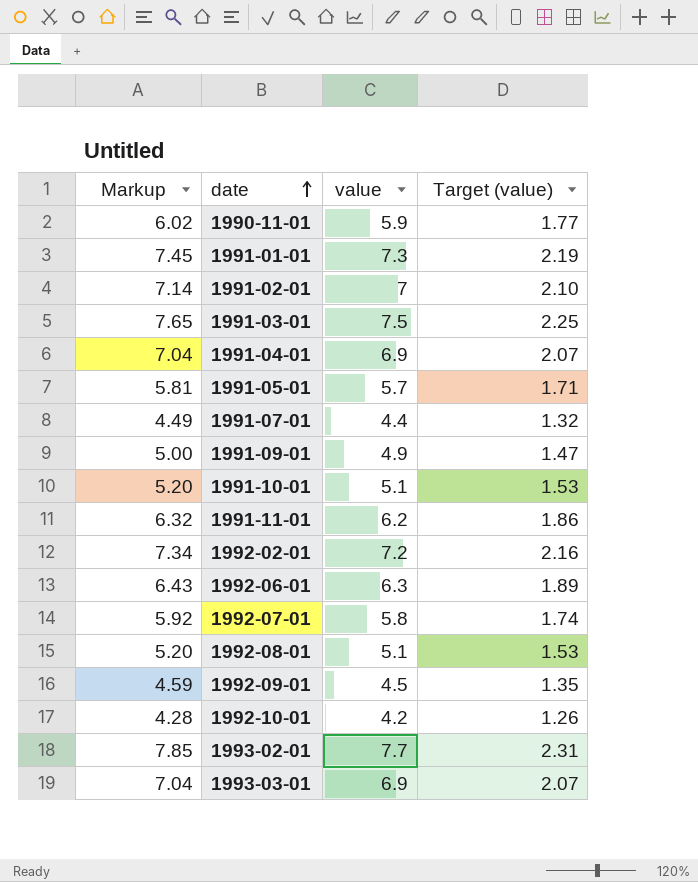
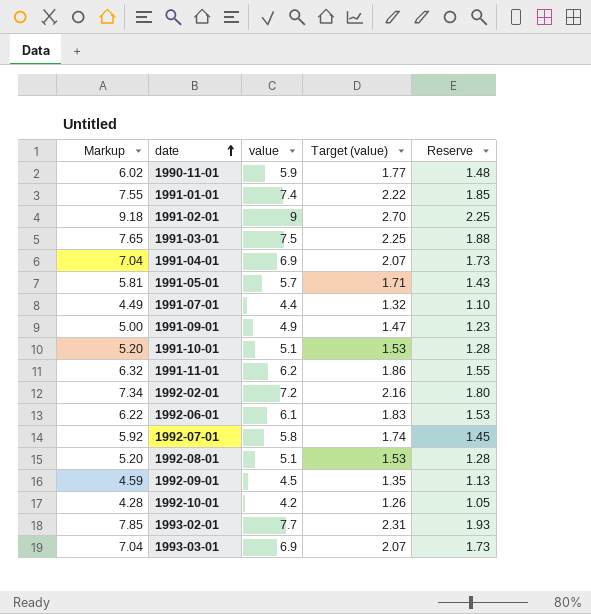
column Reserve | formula: none -> [value] * 0.25
1991-01-01 | Markup: 7.45 -> 7.55
1991-01-01 | value: 7.3 -> 7.4
1991-01-01 | Target (value): 2.19 -> 2.22
1991-02-01 | Markup: 7.14 -> 9.18
1991-02-01 | value: 7 -> 9
1991-02-01 | Target (value): 2.10 -> 2.70
1992-06-01 | Markup: 6.43 -> 6.22
1992-06-01 | value: 6.3 -> 6.1
1992-06-01 | Target (value): 1.89 -> 1.83

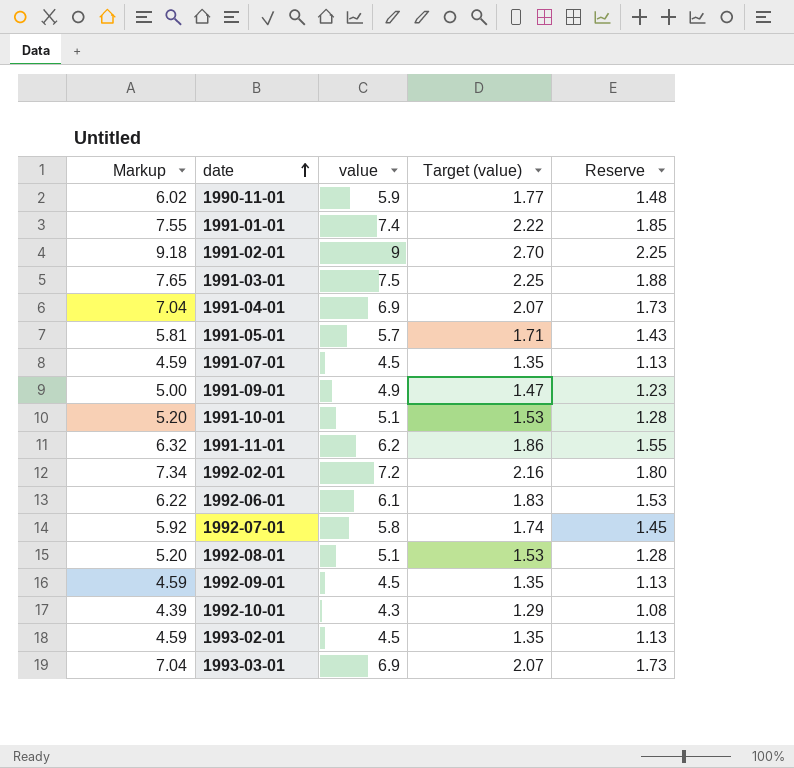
1991-07-01 | Markup: 4.49 -> 4.59
1991-07-01 | value: 4.4 -> 4.5
1991-07-01 | Target (value): 1.32 -> 1.35
1991-07-01 | Reserve: 1.10 -> 1.13
1992-10-01 | Markup: 4.28 -> 4.39
1992-10-01 | value: 4.2 -> 4.3
1992-10-01 | Target (value): 1.26 -> 1.29
1992-10-01 | Reserve: 1.05 -> 1.08
1993-02-01 | Markup: 7.85 -> 4.59
1993-02-01 | value: 7.7 -> 4.5
1993-02-01 | Target (value): 2.31 -> 1.35
1993-02-01 | Reserve: 1.93 -> 1.13

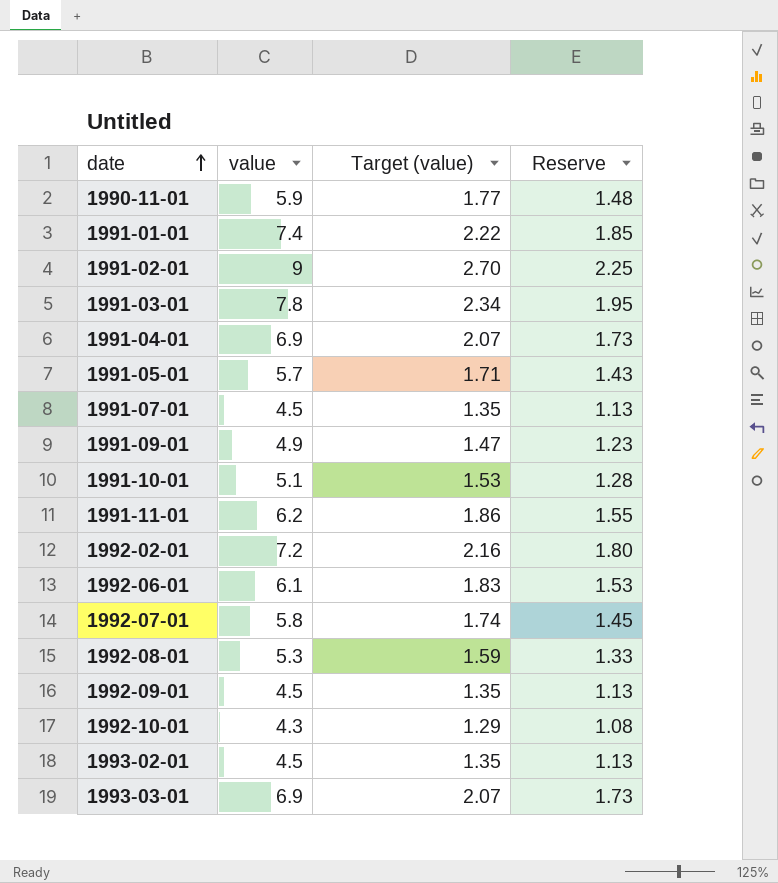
column Markup | formula: [value] * 1.02 -> none
1991-03-01 | value: 7.5 -> 7.8
1991-03-01 | Target (value): 2.25 -> 2.34
1991-03-01 | Reserve: 1.88 -> 1.95
1992-08-01 | value: 5.1 -> 5.3
1992-08-01 | Target (value): 1.53 -> 1.59
1992-08-01 | Reserve: 1.28 -> 1.33

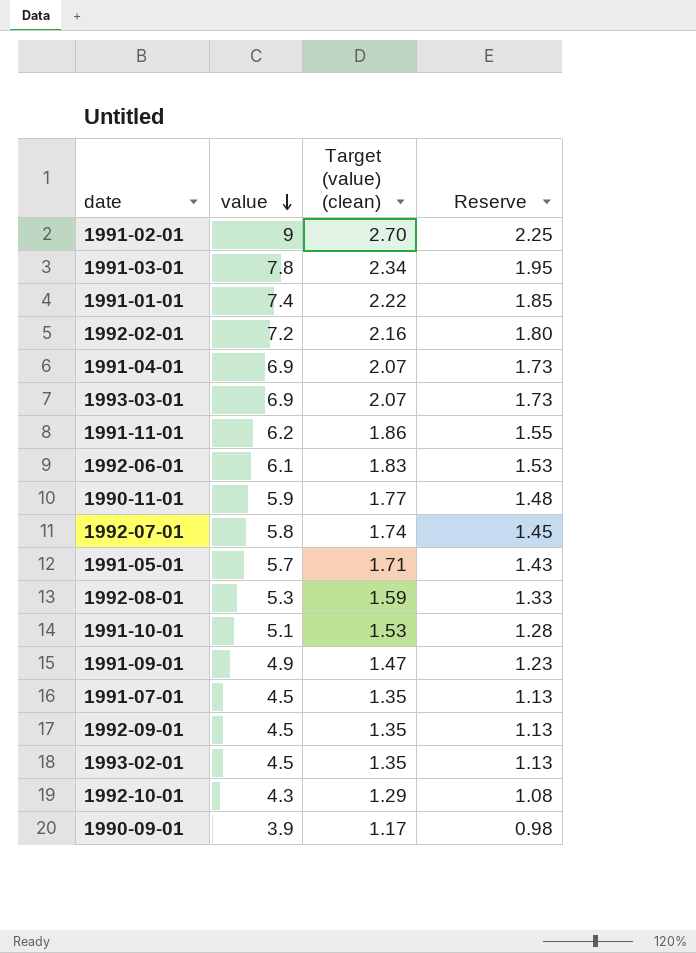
row order: date ascending -> value descending
column name: Target (value) -> Target (value) (clean)
row 1990-09-01: none -> 3.9 | 1.17 | 0.98

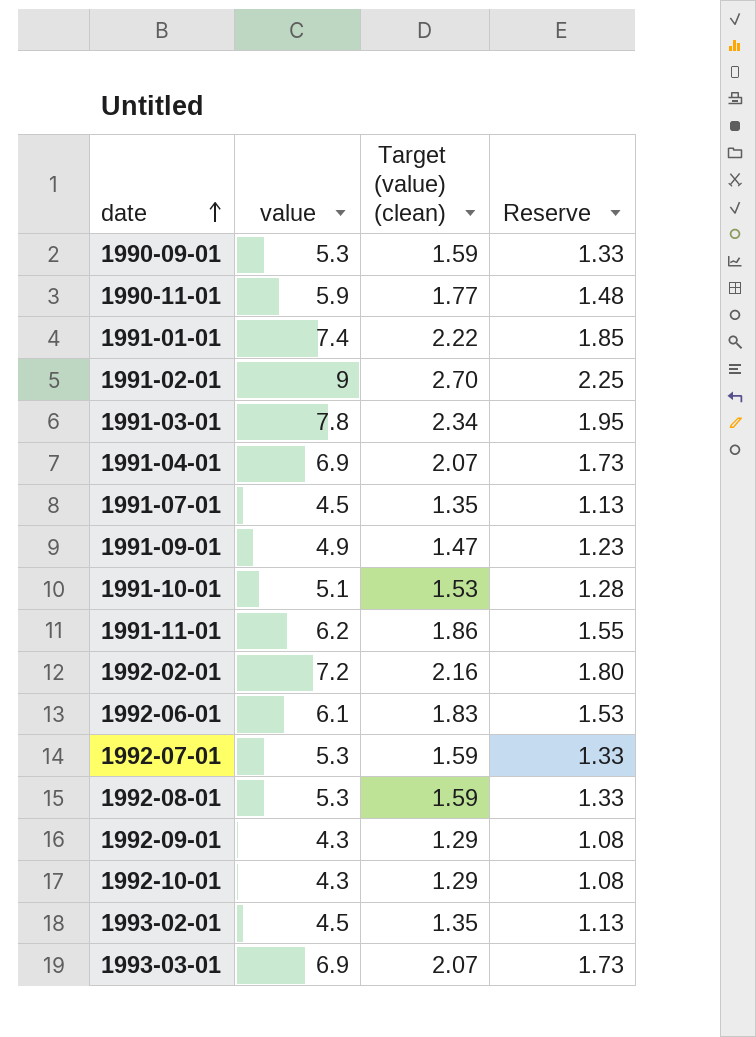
row order: value descending -> date ascending
row 1991-05-01: 5.7 | 1.71 | 1.43 -> none
1990-09-01 | value: 3.9 -> 5.3
1990-09-01 | Target (value) (clean): 1.17 -> 1.59
1990-09-01 | Reserve: 0.98 -> 1.33
1992-07-01 | value: 5.8 -> 5.3
1992-07-01 | Target (value) (clean): 1.74 -> 1.59
1992-07-01 | Reserve: 1.45 -> 1.33
1992-09-01 | value: 4.5 -> 4.3
1992-09-01 | Target (value) (clean): 1.35 -> 1.29
1992-09-01 | Reserve: 1.13 -> 1.08

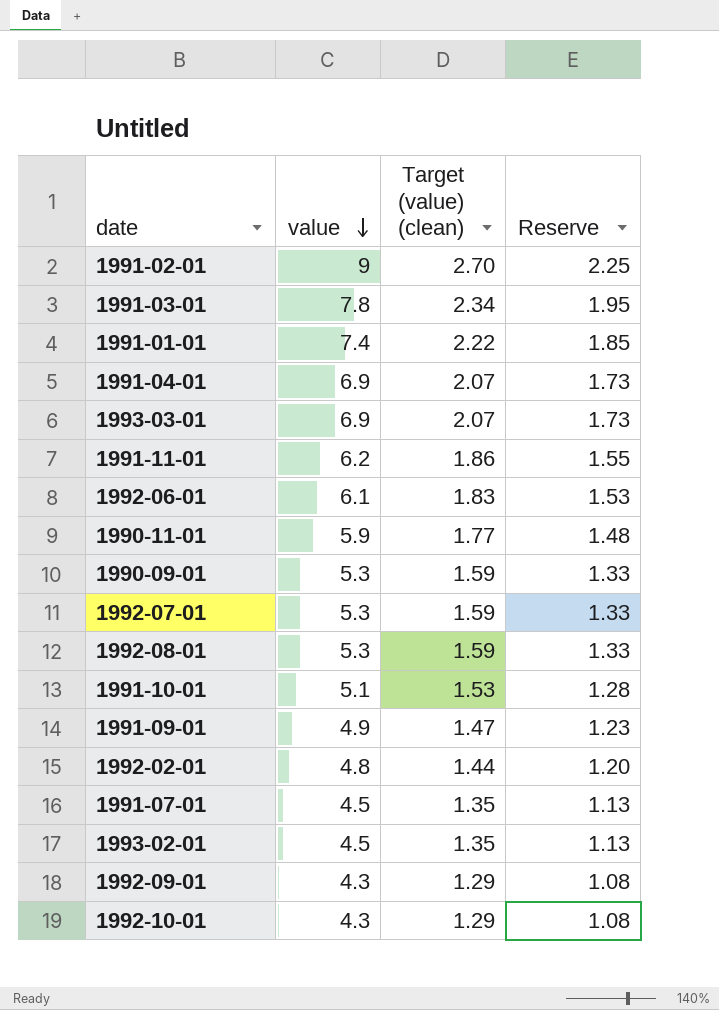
row order: date ascending -> value descending
1992-02-01 | value: 7.2 -> 4.8
1992-02-01 | Target (value) (clean): 2.16 -> 1.44
1992-02-01 | Reserve: 1.80 -> 1.20

